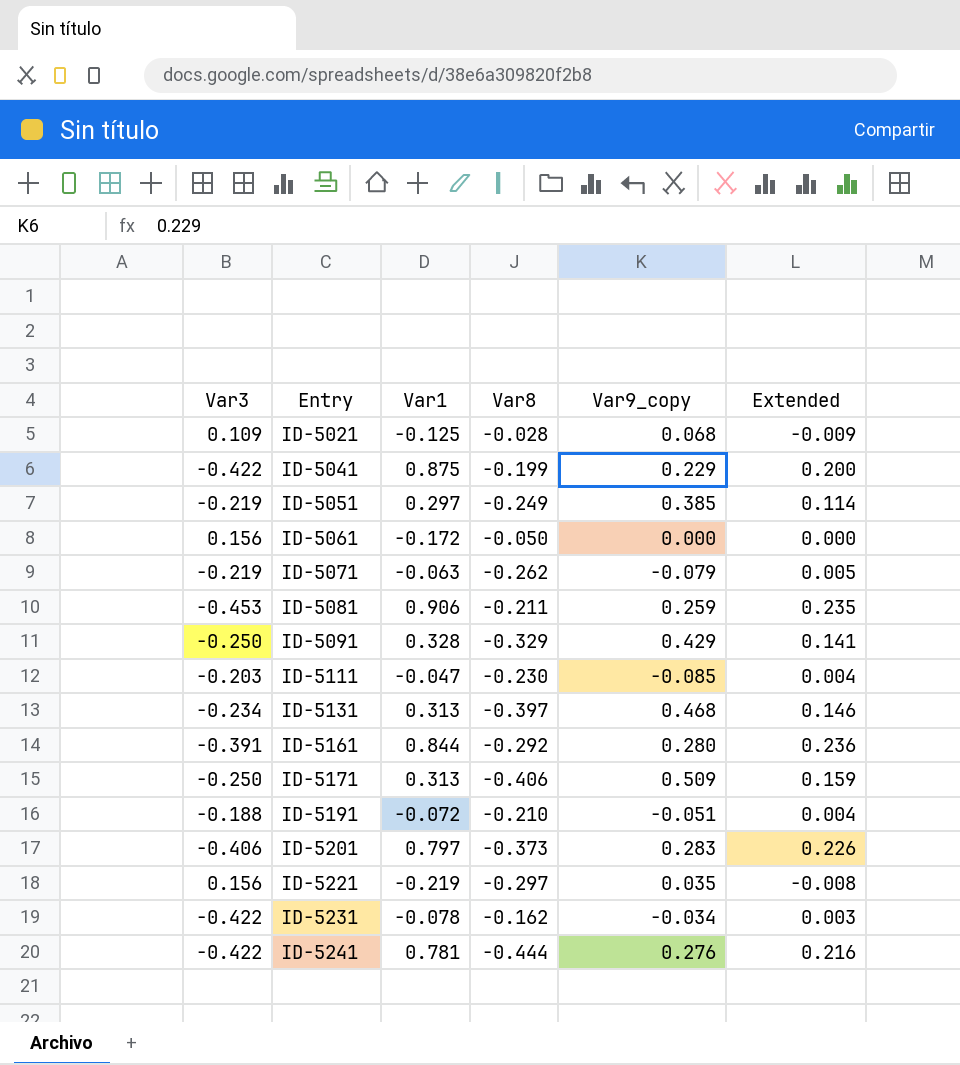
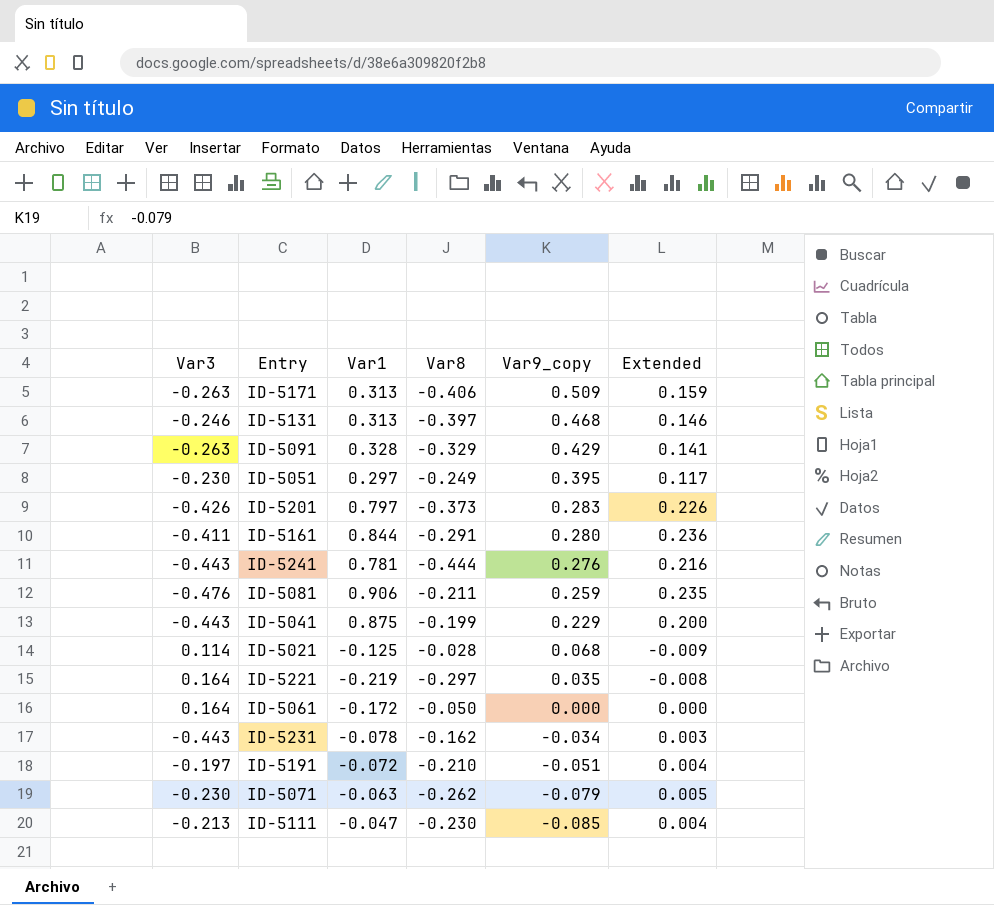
row order: Entry ascending -> Var9_copy descending
ID-5171 | Var3: -0.250 -> -0.263
ID-5131 | Var3: -0.234 -> -0.246
ID-5091 | Var3: -0.250 -> -0.263
ID-5051 | Var3: -0.219 -> -0.230
ID-5051 | Var9_copy: 0.385 -> 0.395
ID-5051 | Extended: 0.114 -> 0.117
ID-5201 | Var3: -0.406 -> -0.426
ID-5161 | Var3: -0.391 -> -0.411
ID-5161 | Var8: -0.292 -> -0.291
ID-5241 | Var3: -0.422 -> -0.443
ID-5081 | Var3: -0.453 -> -0.476
ID-5041 | Var3: -0.422 -> -0.443
ID-5021 | Var3: 0.109 -> 0.114
ID-5221 | Var3: 0.156 -> 0.164
ID-5061 | Var3: 0.156 -> 0.164
ID-5231 | Var3: -0.422 -> -0.443
ID-5191 | Var3: -0.188 -> -0.197
ID-5071 | Var3: -0.219 -> -0.230
ID-5111 | Var3: -0.203 -> -0.213

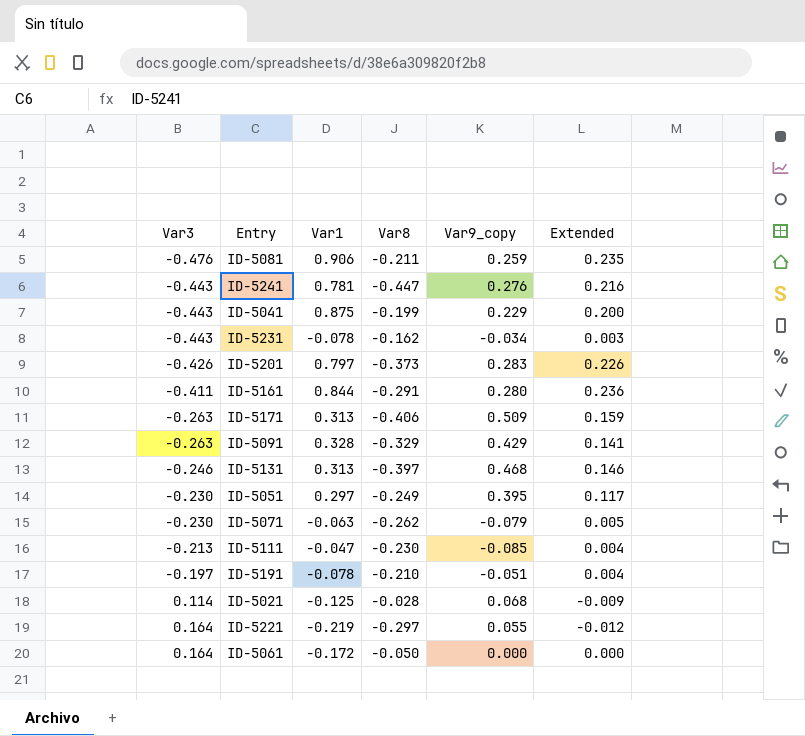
row order: Var9_copy descending -> Var3 ascending
ID-5241 | Var8: -0.444 -> -0.447
ID-5191 | Var1: -0.072 -> -0.078
ID-5221 | Var9_copy: 0.035 -> 0.055
ID-5221 | Extended: -0.008 -> -0.012

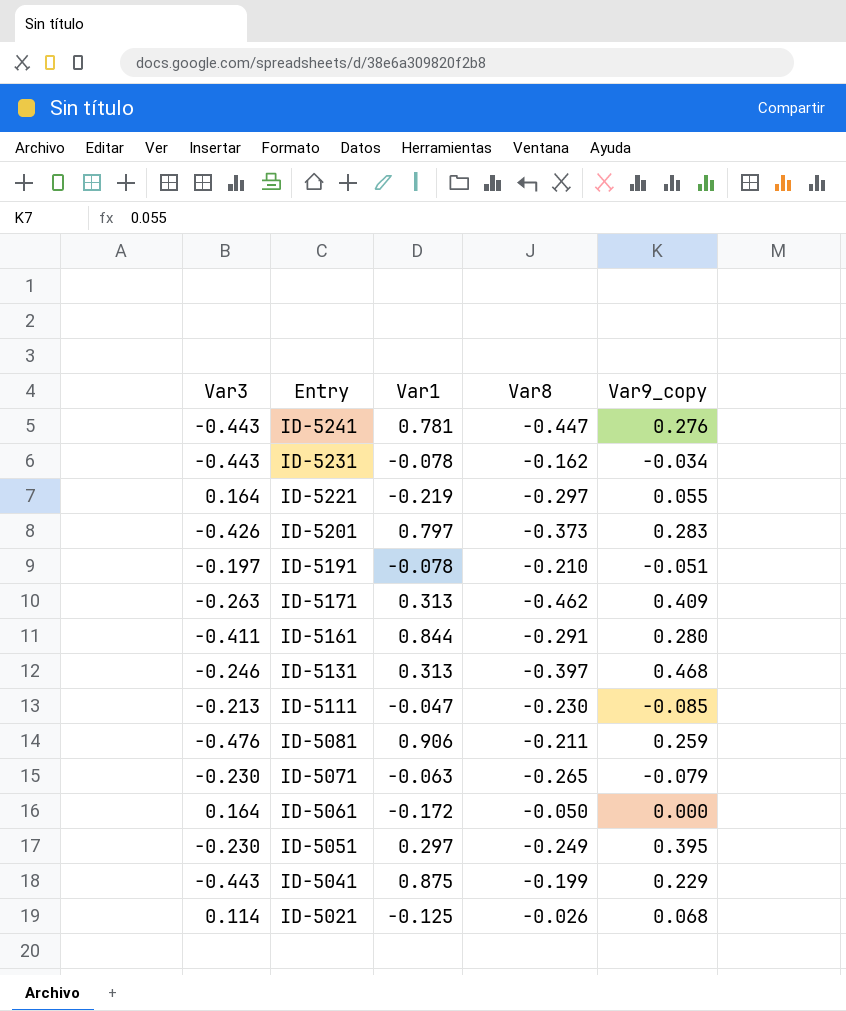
row order: Var3 ascending -> Entry descending
column Extended | formula: [Var1] * [Var9_copy] -> none
row ID-5091: -0.263 | 0.328 | -0.329 | 0.429 | 0.141 -> none
ID-5171 | Var8: -0.406 -> -0.462
ID-5171 | Var9_copy: 0.509 -> 0.409
ID-5071 | Var8: -0.262 -> -0.265
ID-5021 | Var8: -0.028 -> -0.026

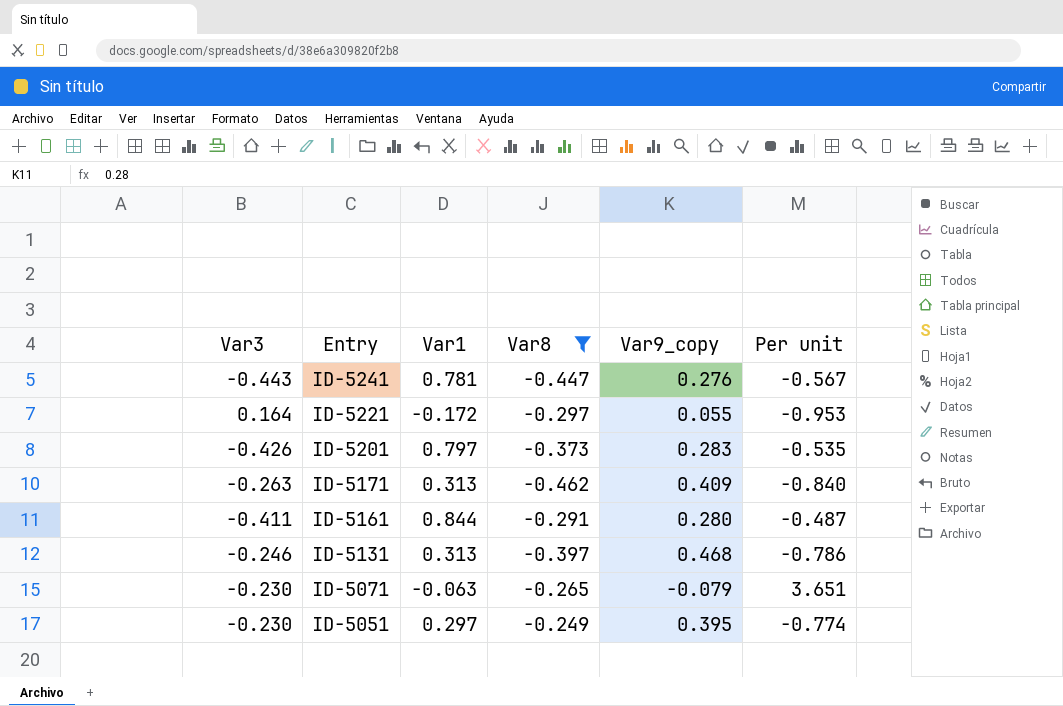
filter: none -> Var8 <= -0.249
column Per unit | formula: none -> [Var3] / [Var1]
ID-5221 | Var1: -0.219 -> -0.172

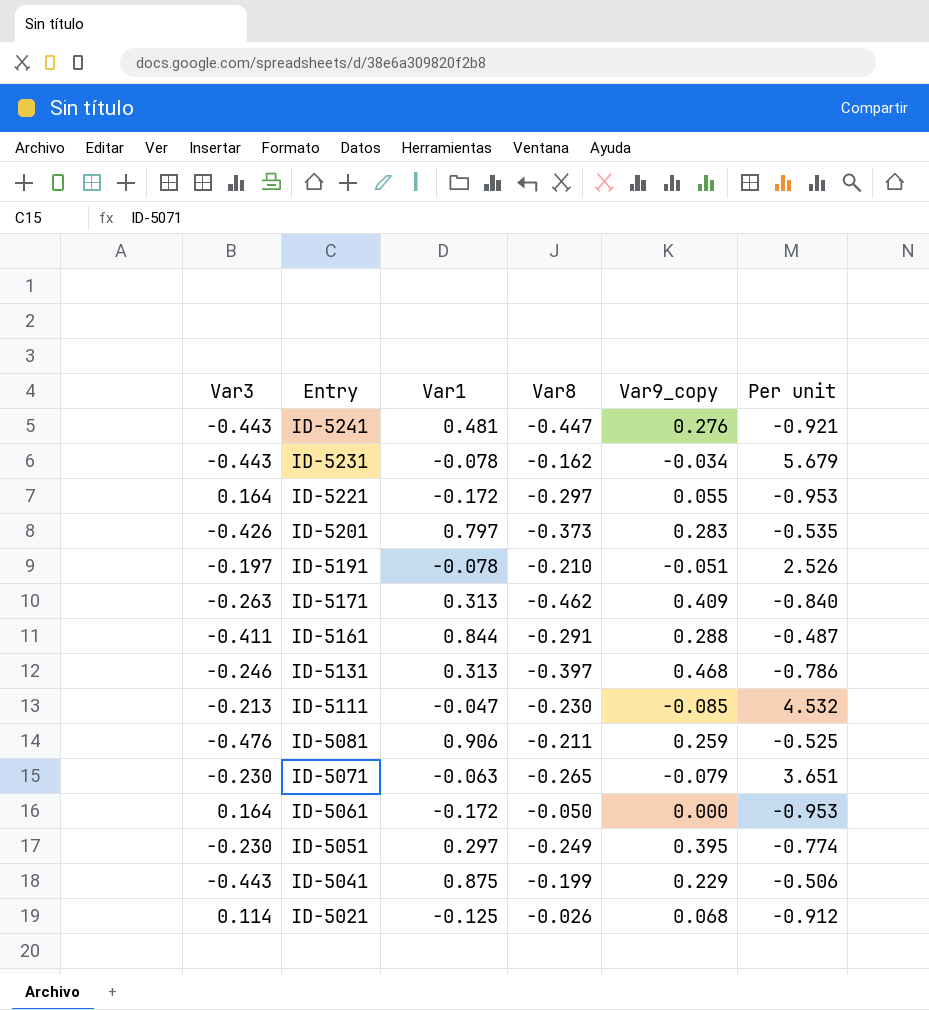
filter: Var8 <= -0.249 -> none
ID-5241 | Var1: 0.781 -> 0.481
ID-5241 | Per unit: -0.567 -> -0.921
ID-5161 | Var9_copy: 0.280 -> 0.288

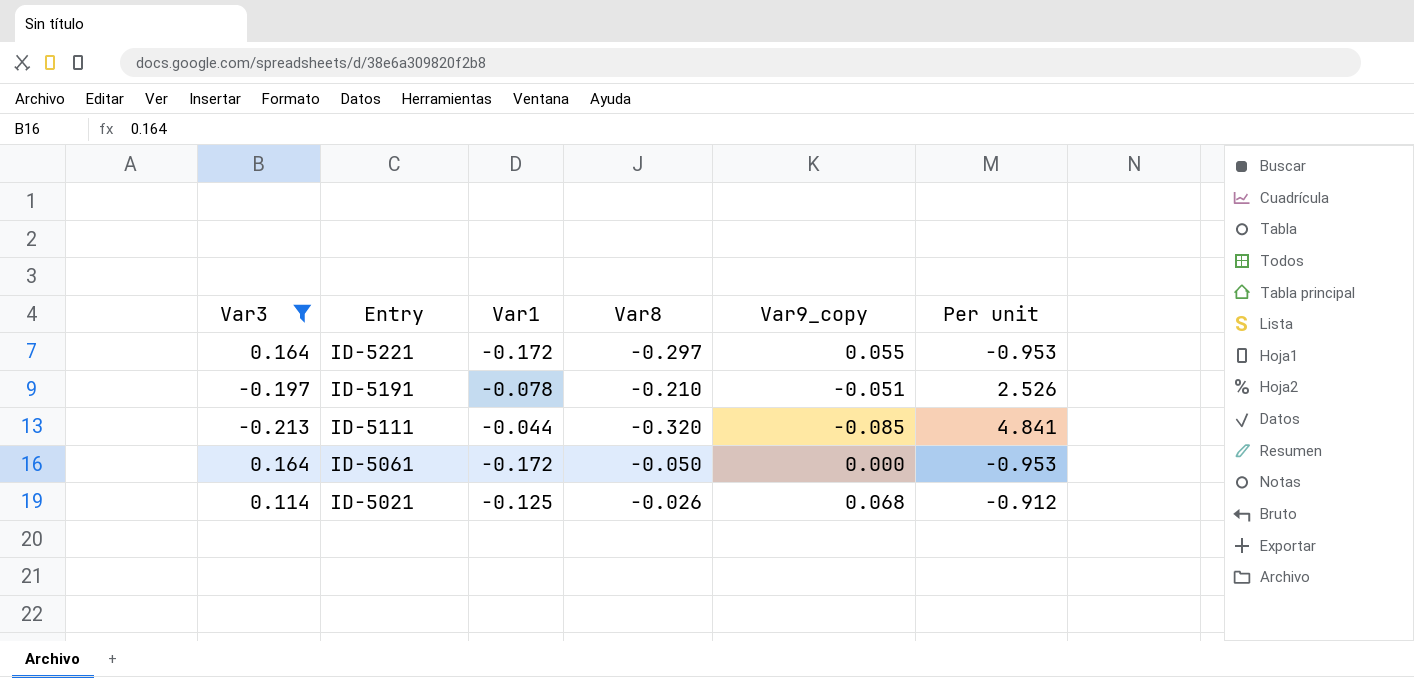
filter: none -> Var3 >= -0.213
ID-5111 | Var1: -0.047 -> -0.044
ID-5111 | Var8: -0.230 -> -0.320
ID-5111 | Per unit: 4.532 -> 4.841

